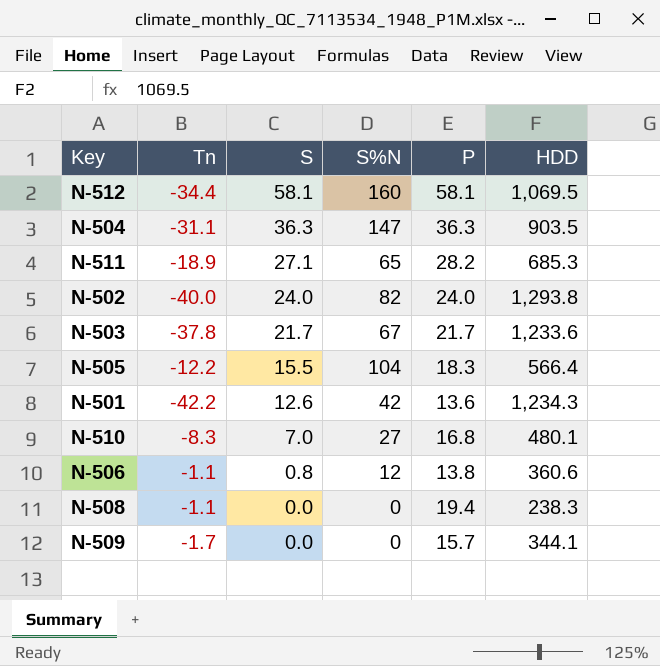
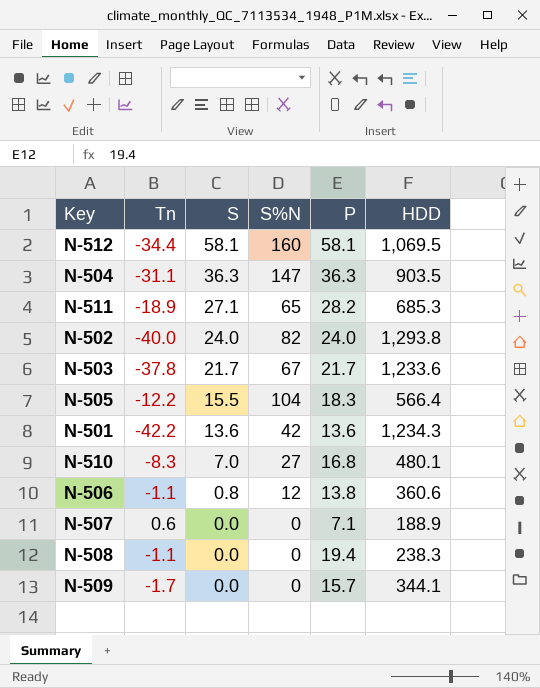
N-501 | S: 12.6 -> 13.6
row N-507: none -> 0.6 | 0.0 | 0 | 7.1 | 188.9

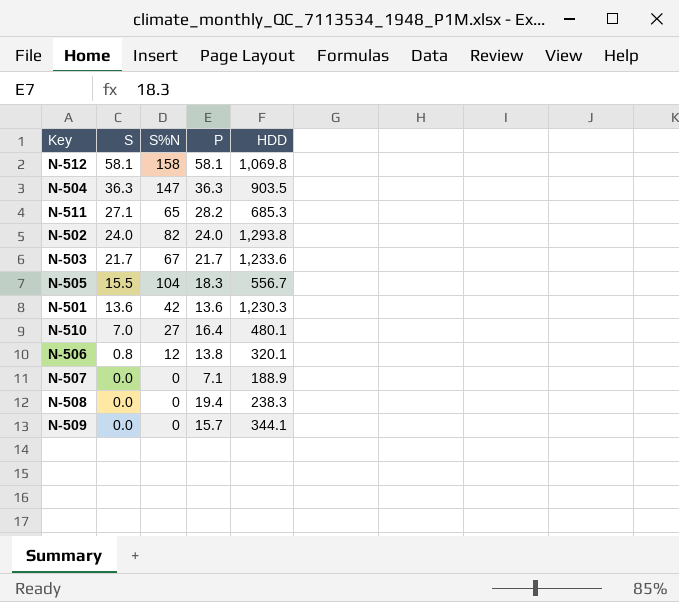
column Tn | position: 2 -> none
N-512 | S%N: 160 -> 158
N-512 | HDD: 1,069.5 -> 1,069.8
N-505 | HDD: 566.4 -> 556.7
N-501 | HDD: 1,234.3 -> 1,230.3
N-510 | P: 16.8 -> 16.4
N-506 | HDD: 360.6 -> 320.1

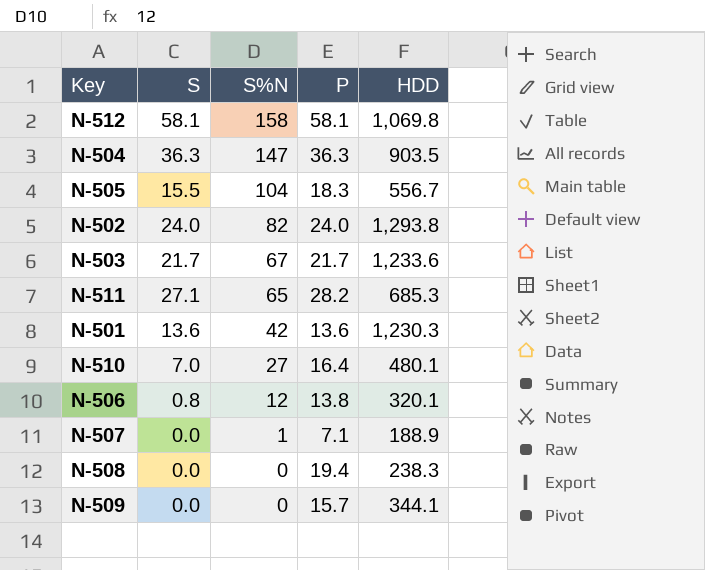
row order: S descending -> S%N descending
N-507 | S%N: 0 -> 1

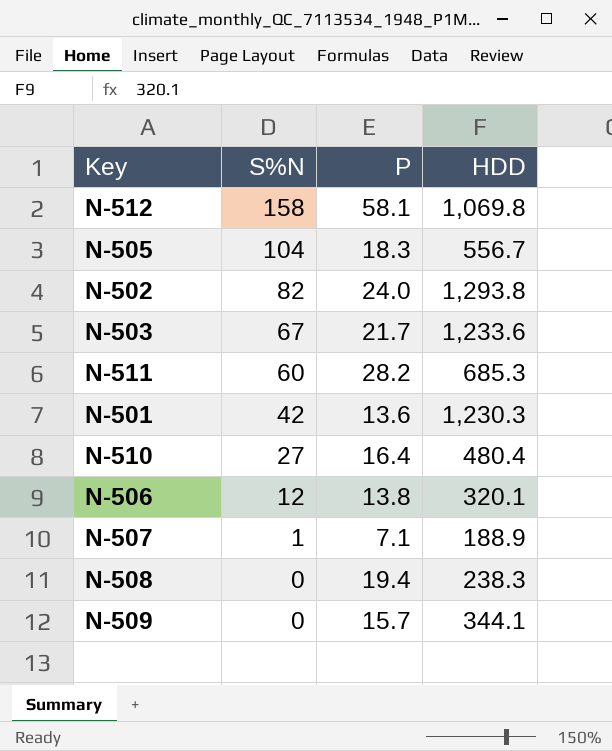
column S | position: 2 -> none
row N-504: 36.3 | 147 | 36.3 | 903.5 -> none
N-511 | S%N: 65 -> 60
N-510 | HDD: 480.1 -> 480.4

